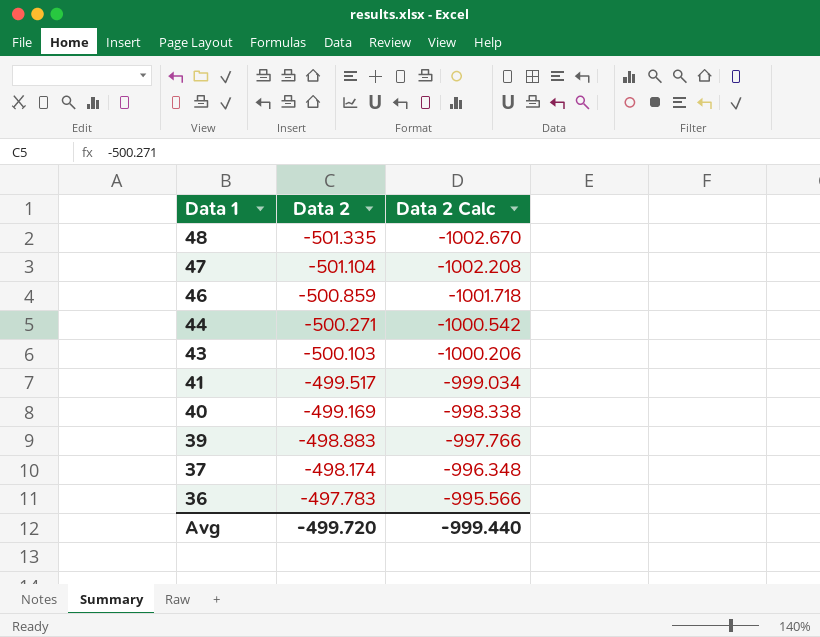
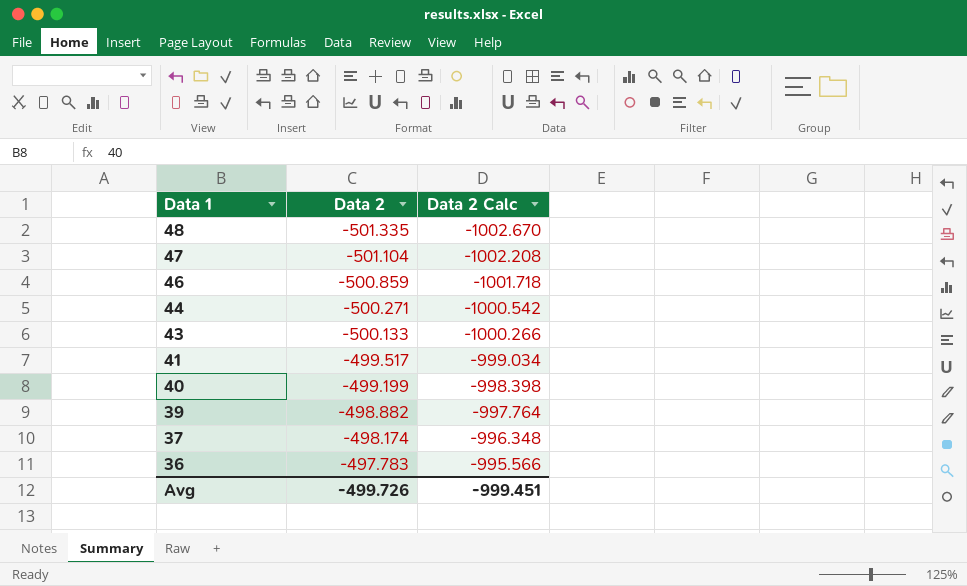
43 | Data 2: -500.103 -> -500.133
43 | Data 2 Calc: -1000.206 -> -1000.266
40 | Data 2: -499.169 -> -499.199
40 | Data 2 Calc: -998.338 -> -998.398
39 | Data 2: -498.883 -> -498.882
39 | Data 2 Calc: -997.766 -> -997.764
Avg | Data 2: -499.720 -> -499.726
Avg | Data 2 Calc: -999.440 -> -999.451

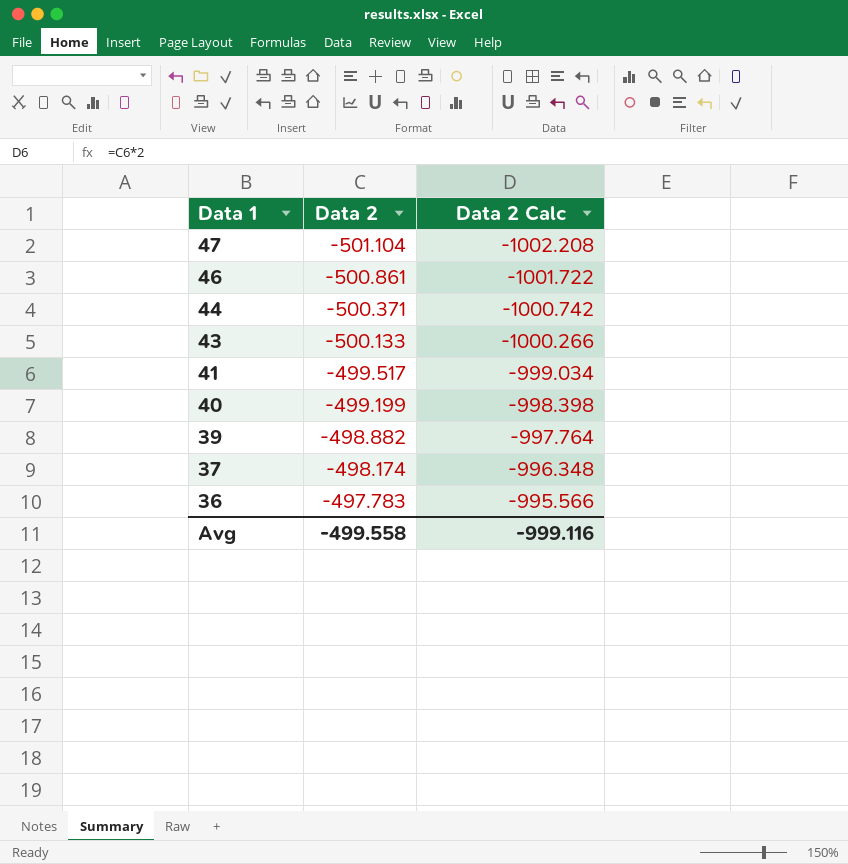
row 48: -501.335 | -1002.670 -> none
46 | Data 2: -500.859 -> -500.861
46 | Data 2 Calc: -1001.718 -> -1001.722
44 | Data 2: -500.271 -> -500.371
44 | Data 2 Calc: -1000.542 -> -1000.742
Avg | Data 2: -499.726 -> -499.558
Avg | Data 2 Calc: -999.451 -> -999.116

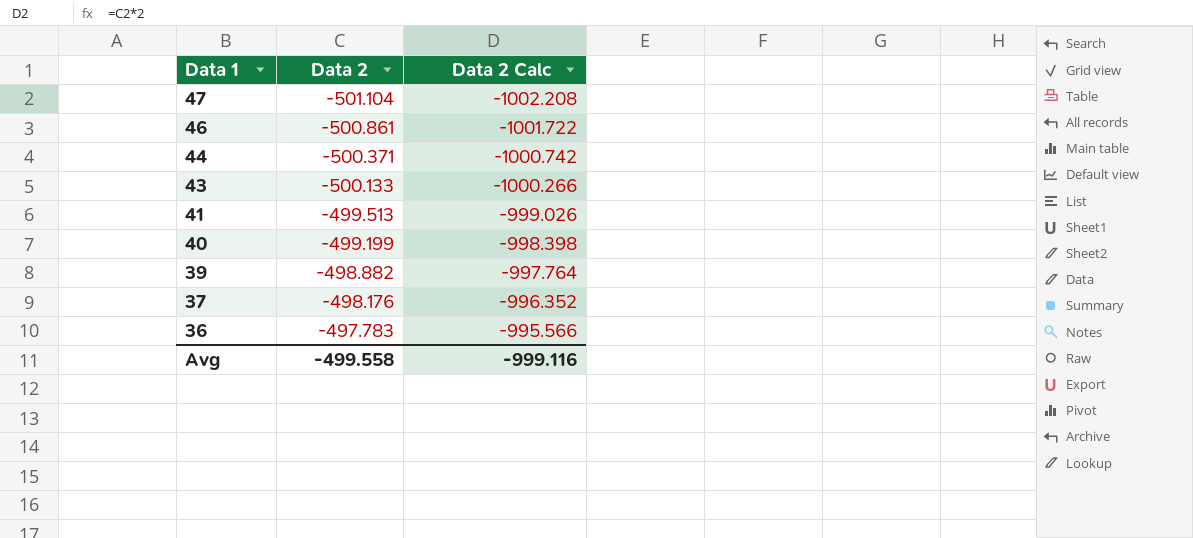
41 | Data 2: -499.517 -> -499.513
41 | Data 2 Calc: -999.034 -> -999.026
37 | Data 2: -498.174 -> -498.176
37 | Data 2 Calc: -996.348 -> -996.352

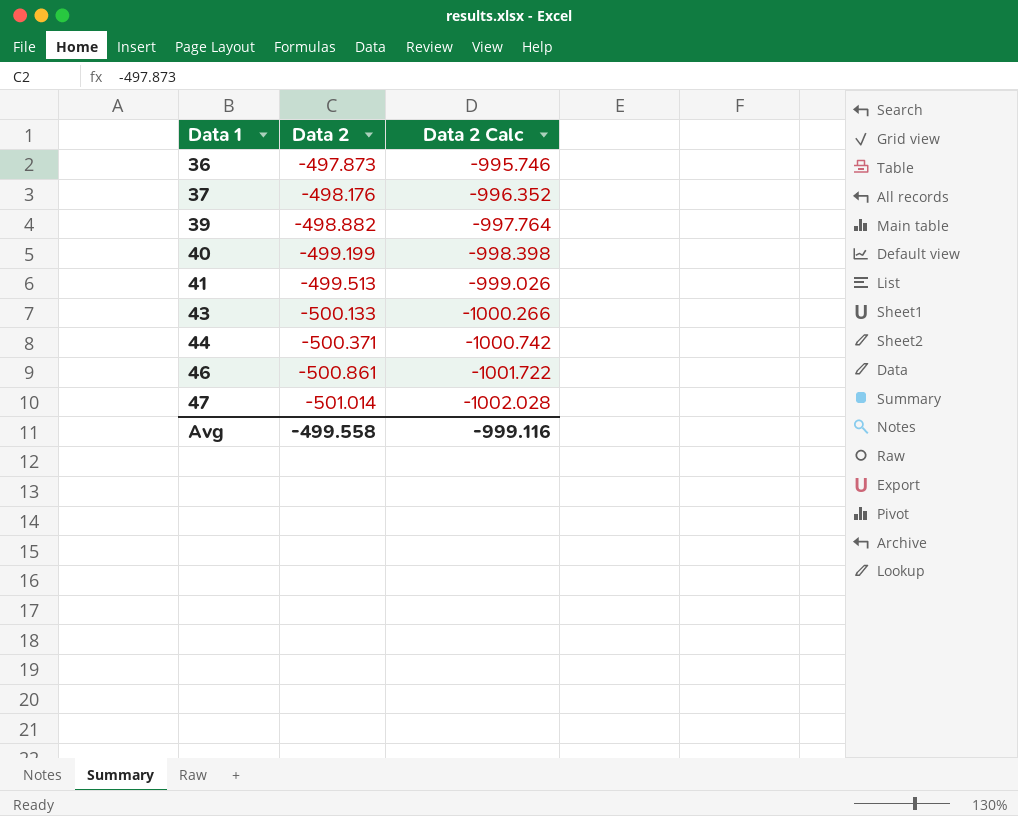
row order: Data 1 descending -> Data 1 ascending
36 | Data 2: -497.783 -> -497.873
36 | Data 2 Calc: -995.566 -> -995.746
47 | Data 2: -501.104 -> -501.014
47 | Data 2 Calc: -1002.208 -> -1002.028

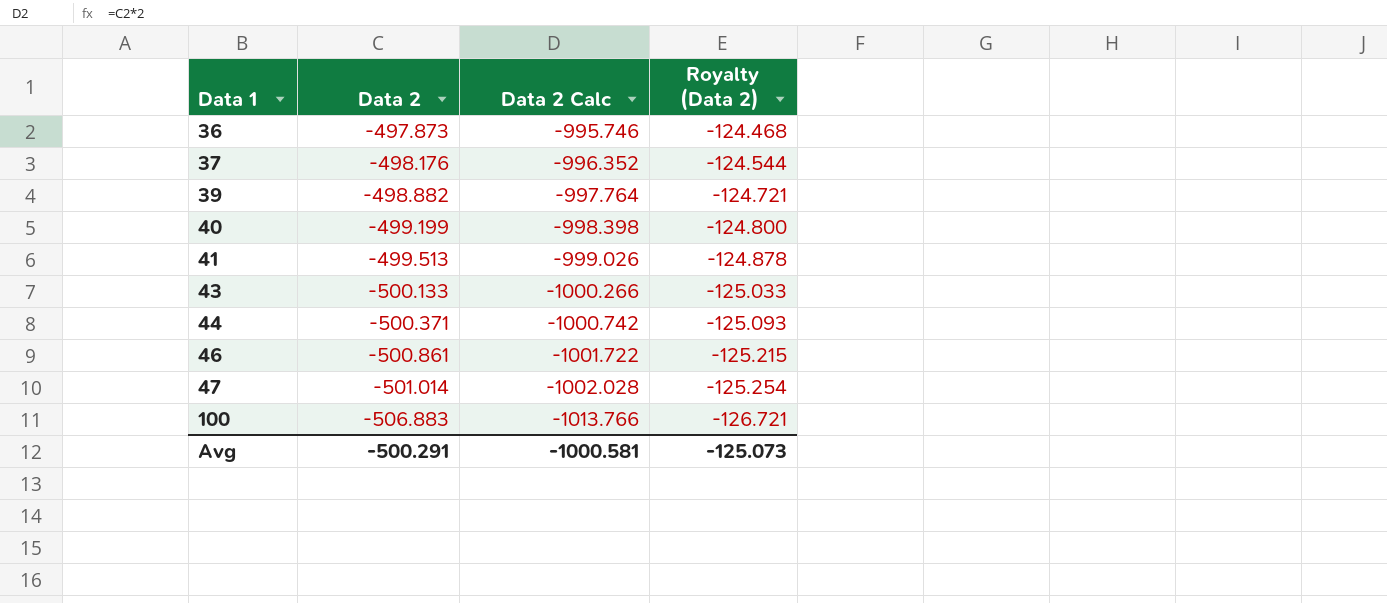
column Royalty (Data 2) | formula: none -> [Data 2] * 0.25
row 100: none -> -506.883 | -1013.766 | -126.721
Avg | Data 2: -499.558 -> -500.291
Avg | Data 2 Calc: -999.116 -> -1000.581

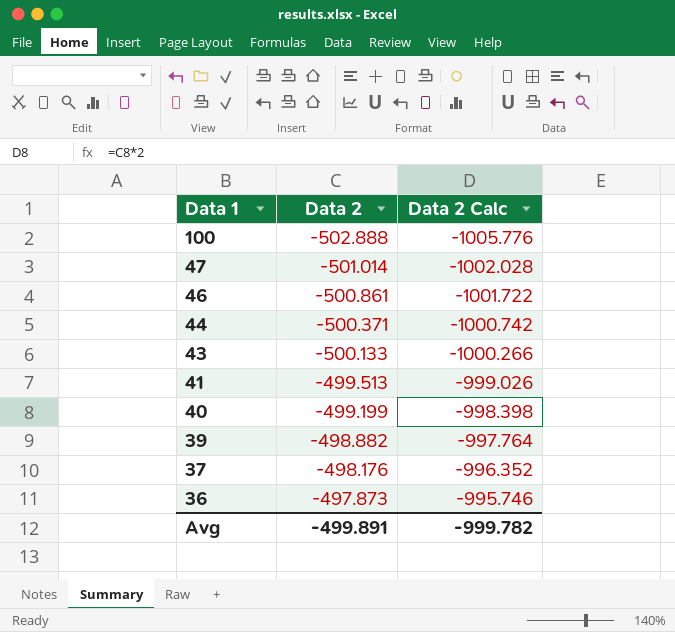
row order: Data 1 ascending -> Data 1 descending
column Royalty (Data 2) | formula: [Data 2] * 0.25 -> none
100 | Data 2: -506.883 -> -502.888
100 | Data 2 Calc: -1013.766 -> -1005.776
Avg | Data 2: -500.291 -> -499.891
Avg | Data 2 Calc: -1000.581 -> -999.782

